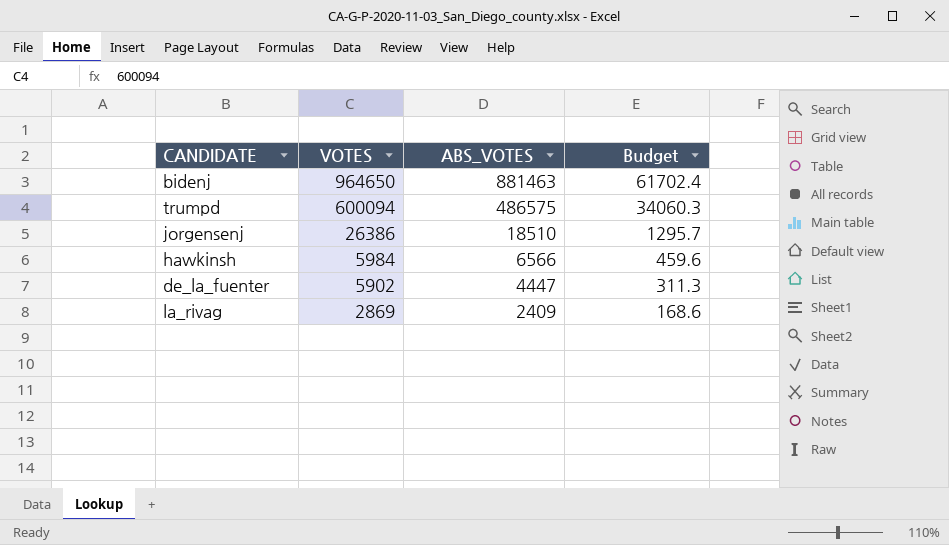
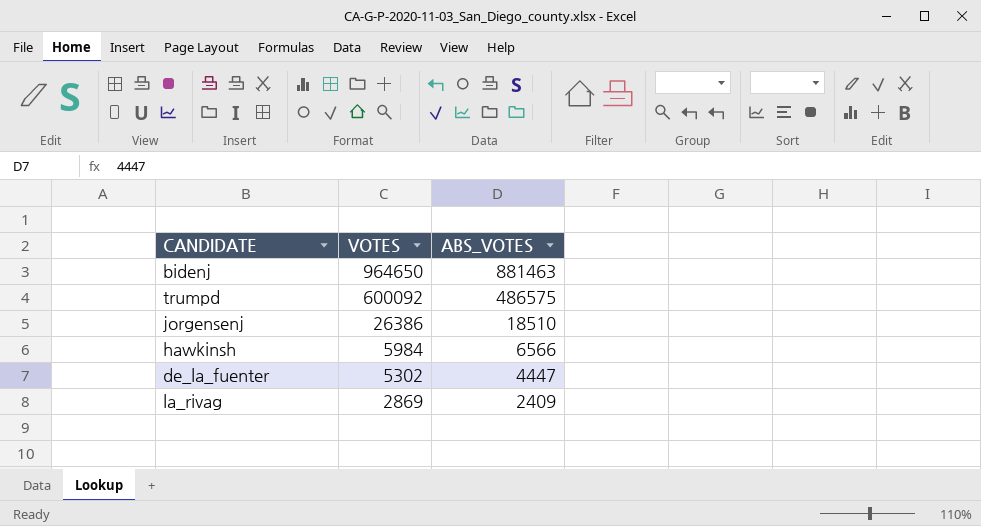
column Budget | formula: [ABS_VOTES] * 0.07 -> none
trumpd | VOTES: 600094 -> 600092
de_la_fuenter | VOTES: 5902 -> 5302

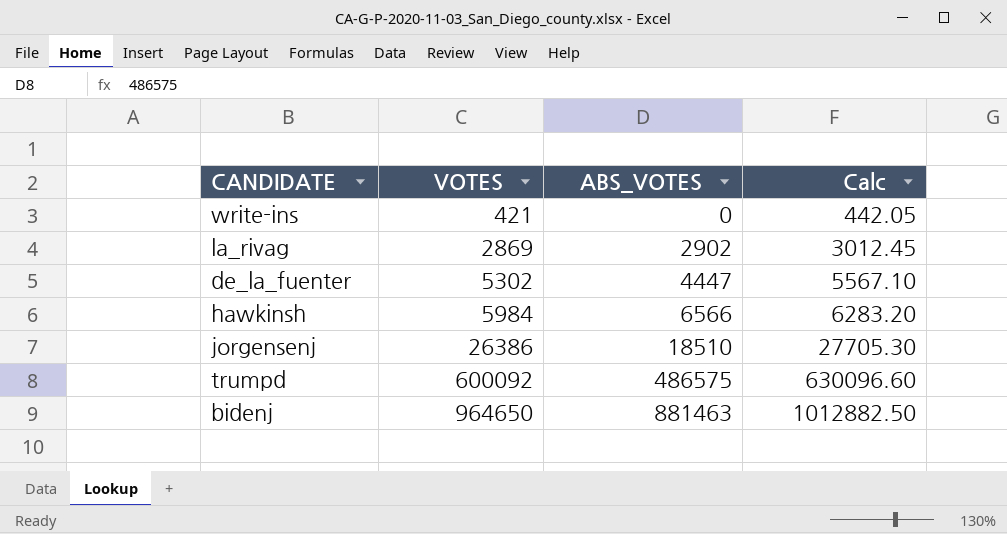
row order: VOTES descending -> VOTES ascending
column Calc | formula: none -> [VOTES] * 1.05
row write-ins: none -> 421 | 0 | 442.05
la_rivag | ABS_VOTES: 2409 -> 2902

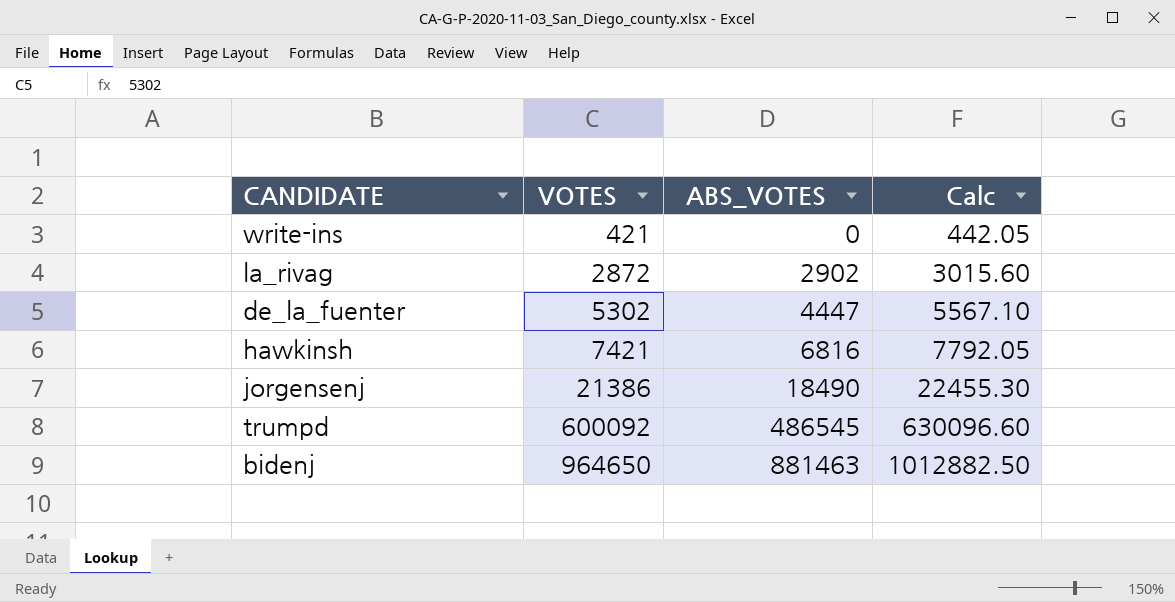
la_rivag | VOTES: 2869 -> 2872
la_rivag | Calc: 3012.45 -> 3015.60
hawkinsh | VOTES: 5984 -> 7421
hawkinsh | ABS_VOTES: 6566 -> 6816
hawkinsh | Calc: 6283.20 -> 7792.05
jorgensenj | VOTES: 26386 -> 21386
jorgensenj | ABS_VOTES: 18510 -> 18490
jorgensenj | Calc: 27705.30 -> 22455.30
trumpd | ABS_VOTES: 486575 -> 486545

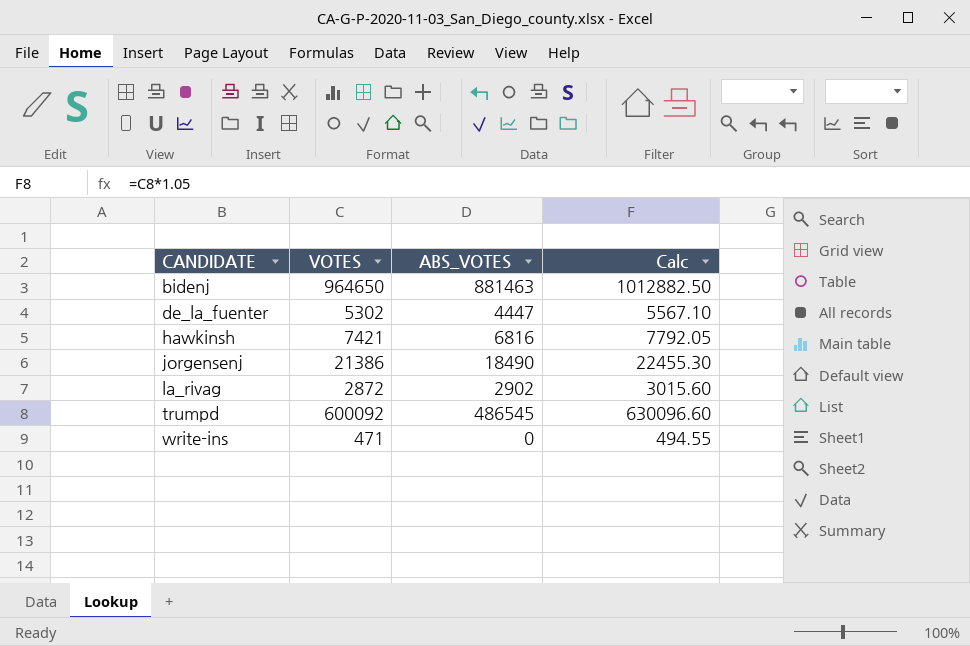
row order: VOTES ascending -> CANDIDATE ascending
write-ins | VOTES: 421 -> 471
write-ins | Calc: 442.05 -> 494.55

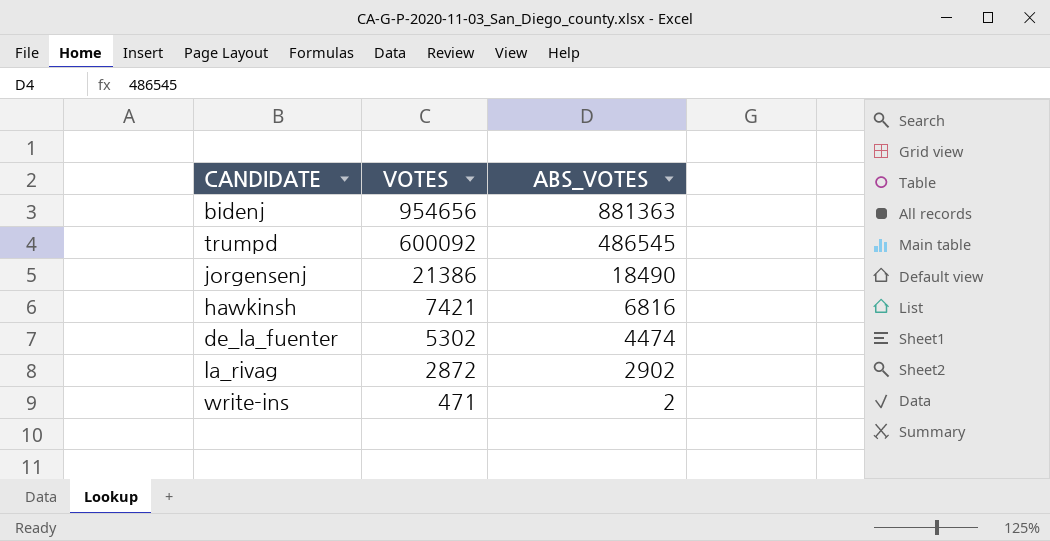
row order: CANDIDATE ascending -> VOTES descending
column Calc | formula: [VOTES] * 1.05 -> none
bidenj | VOTES: 964650 -> 954656
bidenj | ABS_VOTES: 881463 -> 881363
de_la_fuenter | ABS_VOTES: 4447 -> 4474
write-ins | ABS_VOTES: 0 -> 2

